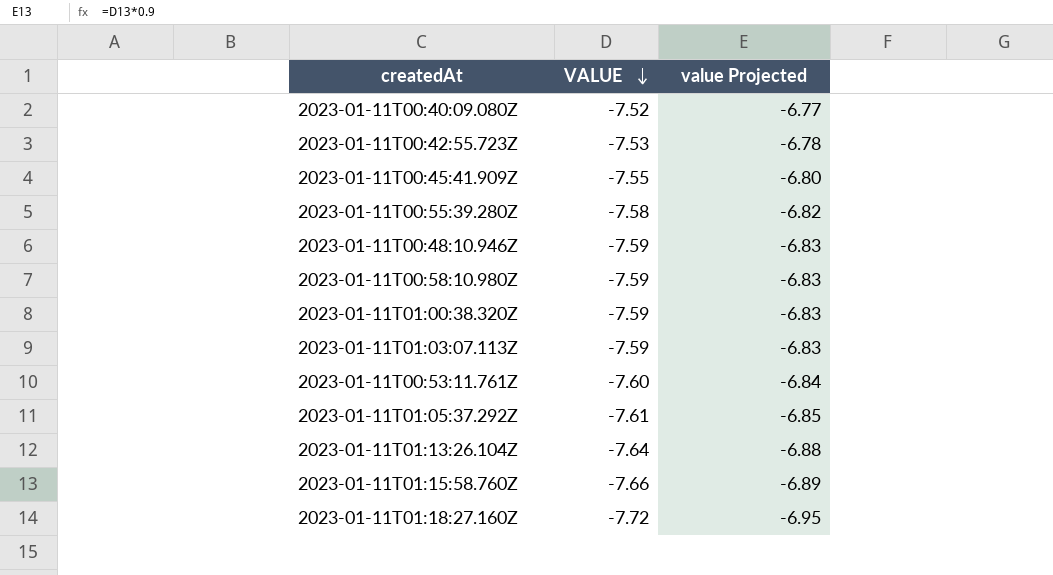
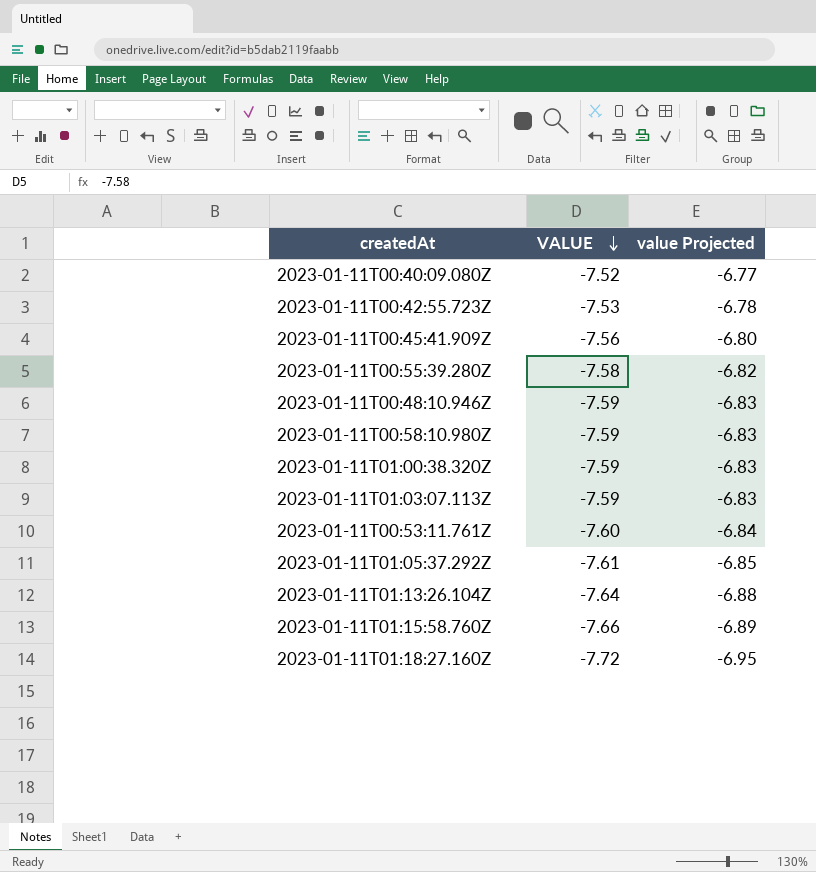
2023-01-11T00:45:41.909Z | VALUE: -7.55 -> -7.56

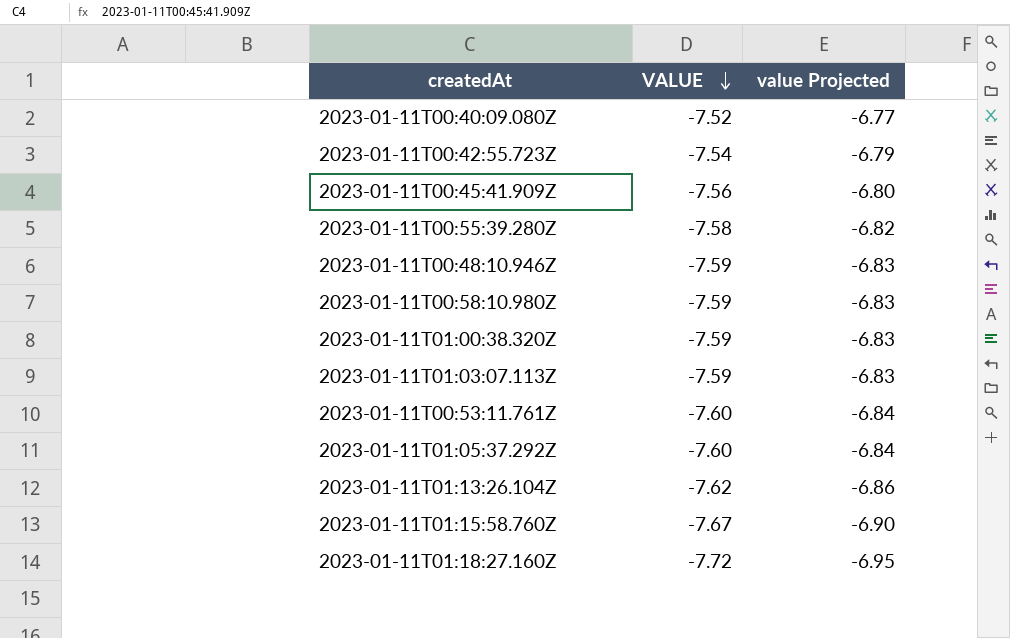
2023-01-11T00:42:55.723Z | VALUE: -7.53 -> -7.54
2023-01-11T00:42:55.723Z | value Projected: -6.78 -> -6.79
2023-01-11T01:05:37.292Z | VALUE: -7.61 -> -7.60
2023-01-11T01:05:37.292Z | value Projected: -6.85 -> -6.84
2023-01-11T01:13:26.104Z | VALUE: -7.64 -> -7.62
2023-01-11T01:13:26.104Z | value Projected: -6.88 -> -6.86
2023-01-11T01:15:58.760Z | VALUE: -7.66 -> -7.67
2023-01-11T01:15:58.760Z | value Projected: -6.89 -> -6.90

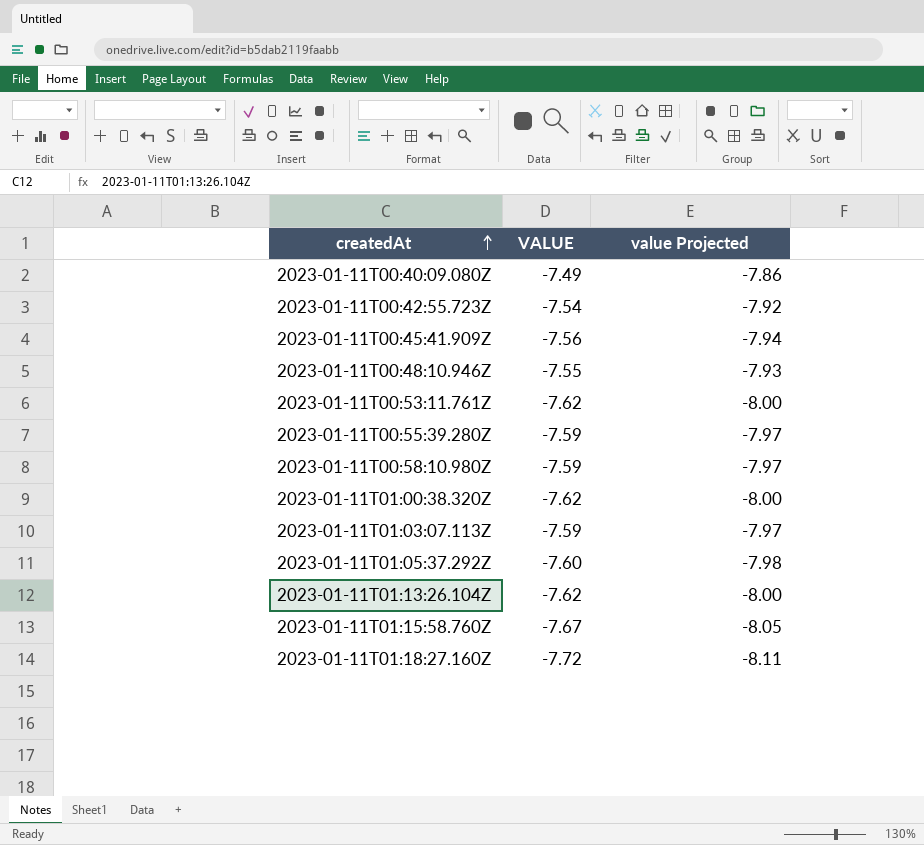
row order: VALUE descending -> createdAt ascending
column value Projected | formula: [VALUE] * 0.9 -> [VALUE] * 1.05
2023-01-11T00:40:09.080Z | VALUE: -7.52 -> -7.49
2023-01-11T00:48:10.946Z | VALUE: -7.59 -> -7.55
2023-01-11T00:53:11.761Z | VALUE: -7.60 -> -7.62
2023-01-11T00:55:39.280Z | VALUE: -7.58 -> -7.59
2023-01-11T01:00:38.320Z | VALUE: -7.59 -> -7.62

